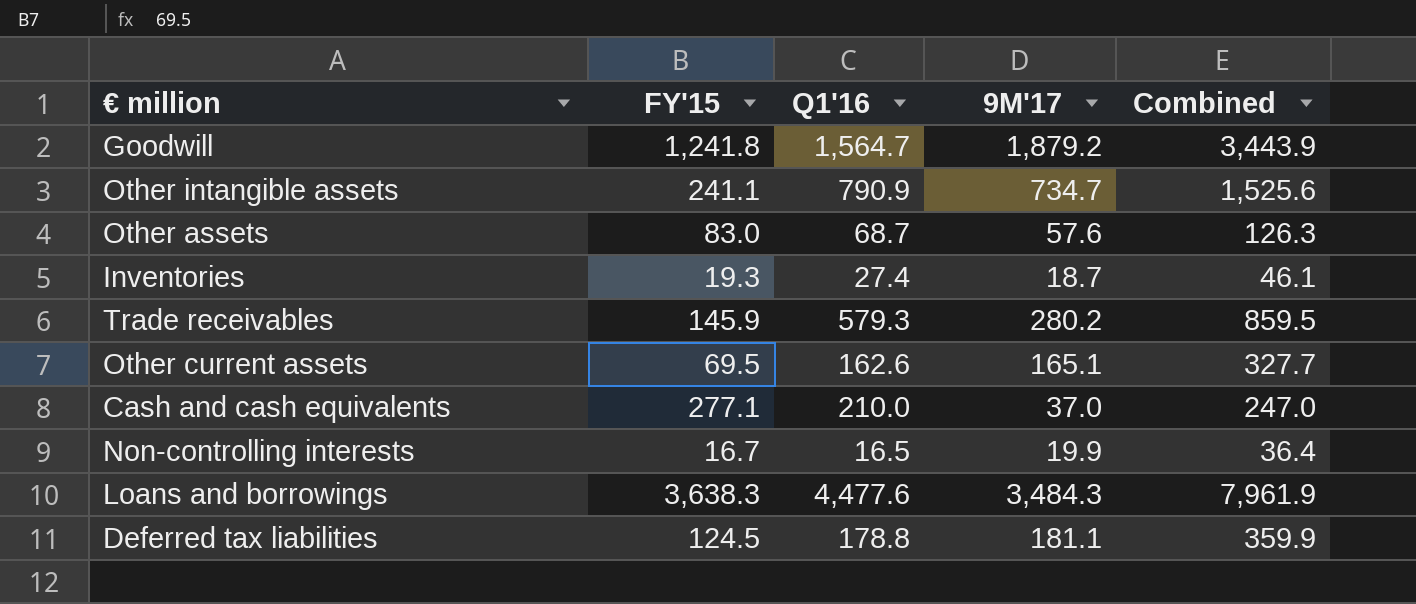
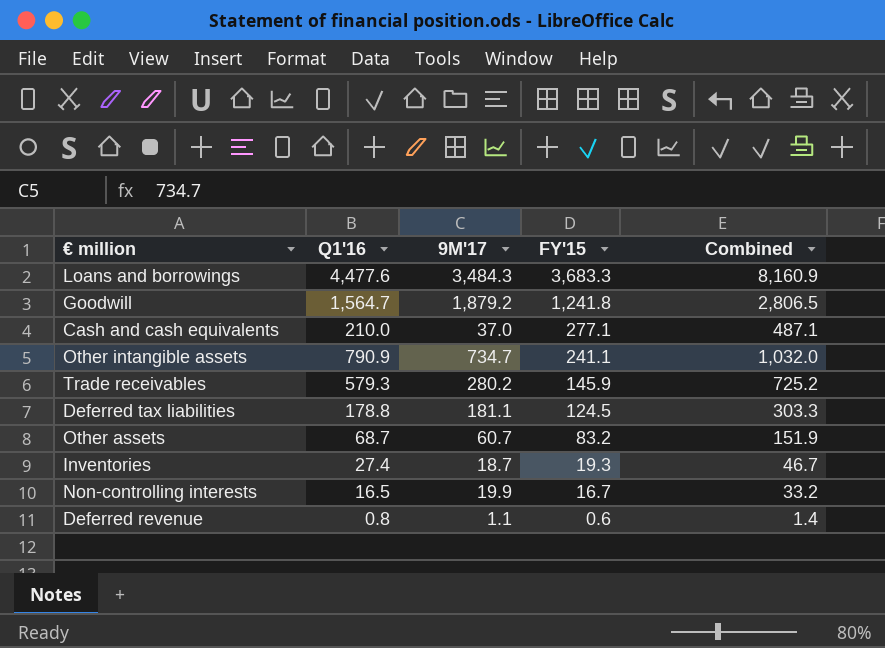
row order: none -> FY'15 descending
column FY'15 | position: 2 -> 4
column Combined | formula: [Q1'16] + [9M'17] -> [Q1'16] + [FY'15]
row Other current assets: 69.5 | 162.6 | 165.1 | 327.7 -> none
Loans and borrowings | FY'15: 3,638.3 -> 3,683.3
Other assets | 9M'17: 57.6 -> 60.7
Other assets | FY'15: 83.0 -> 83.2
row Deferred revenue: none -> 0.8 | 1.1 | 0.6 | 1.4

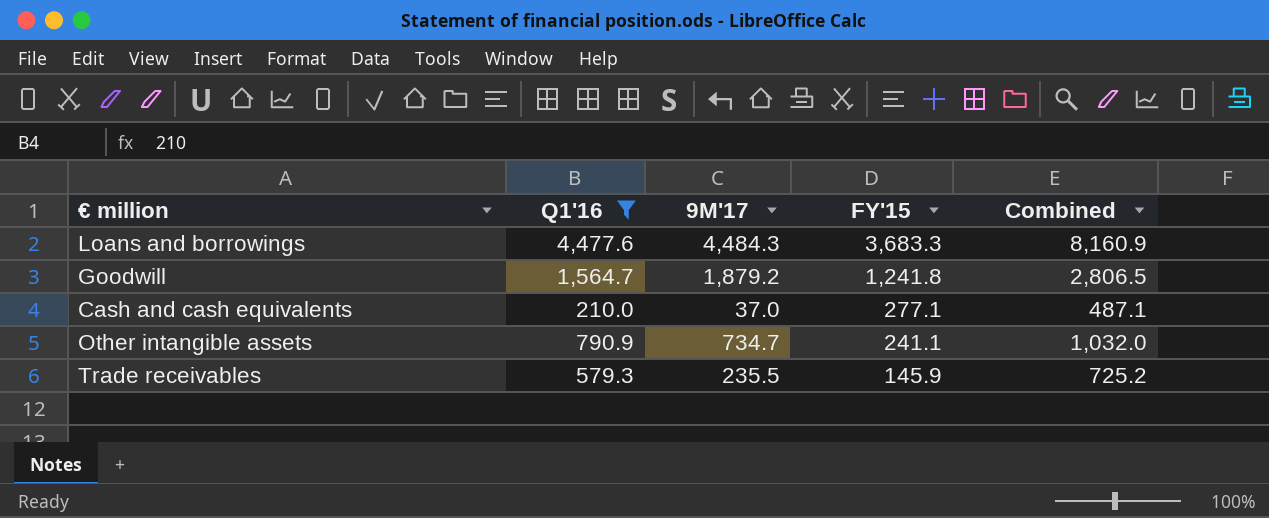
filter: none -> Q1'16 >= 210.0
Loans and borrowings | 9M'17: 3,484.3 -> 4,484.3
Trade receivables | 9M'17: 280.2 -> 235.5

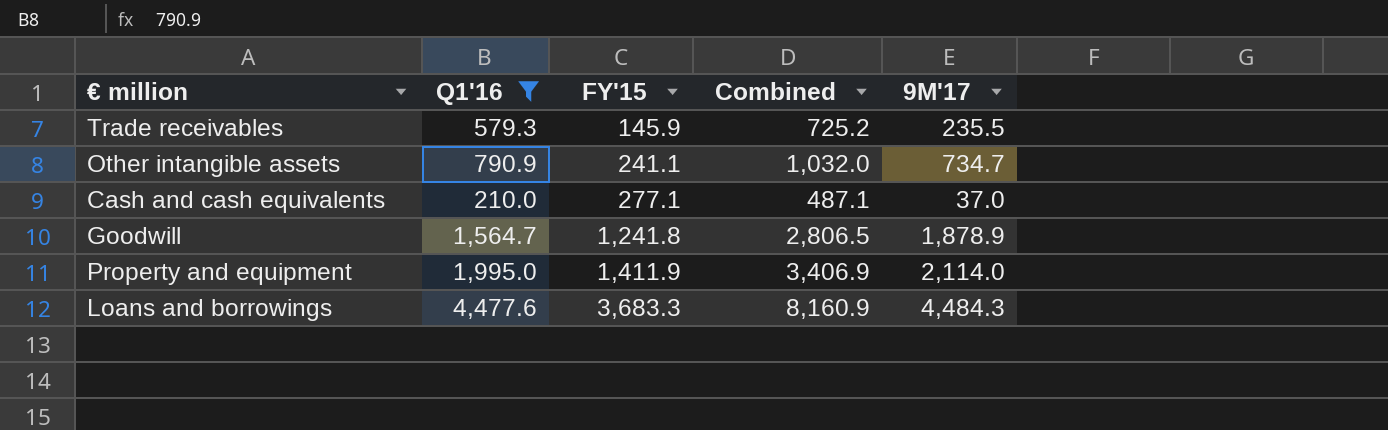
row order: FY'15 descending -> FY'15 ascending
column 9M'17 | position: 3 -> 5
Goodwill | 9M'17: 1,879.2 -> 1,878.9
row Property and equipment: none -> 1,995.0 | 1,411.9 | 3,406.9 | 2,114.0

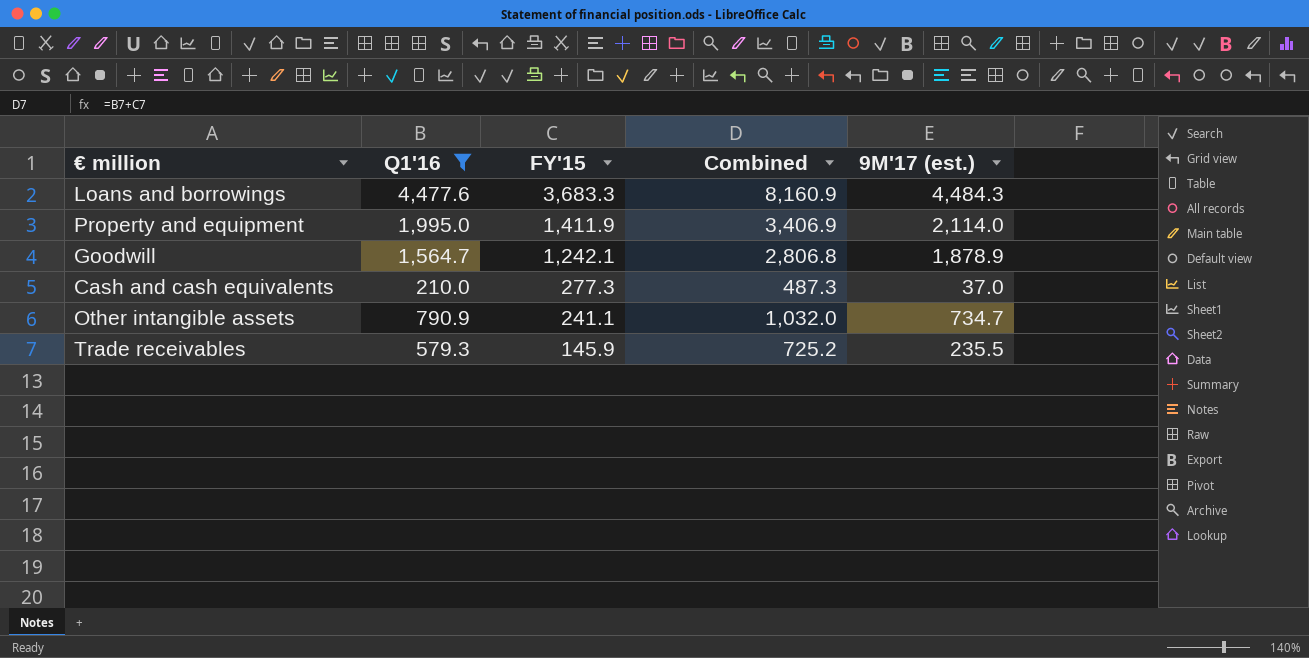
row order: FY'15 ascending -> FY'15 descending
column name: 9M'17 -> 9M'17 (est.)
Goodwill | FY'15: 1,241.8 -> 1,242.1
Goodwill | Combined: 2,806.5 -> 2,806.8
Cash and cash equivalents | FY'15: 277.1 -> 277.3
Cash and cash equivalents | Combined: 487.1 -> 487.3

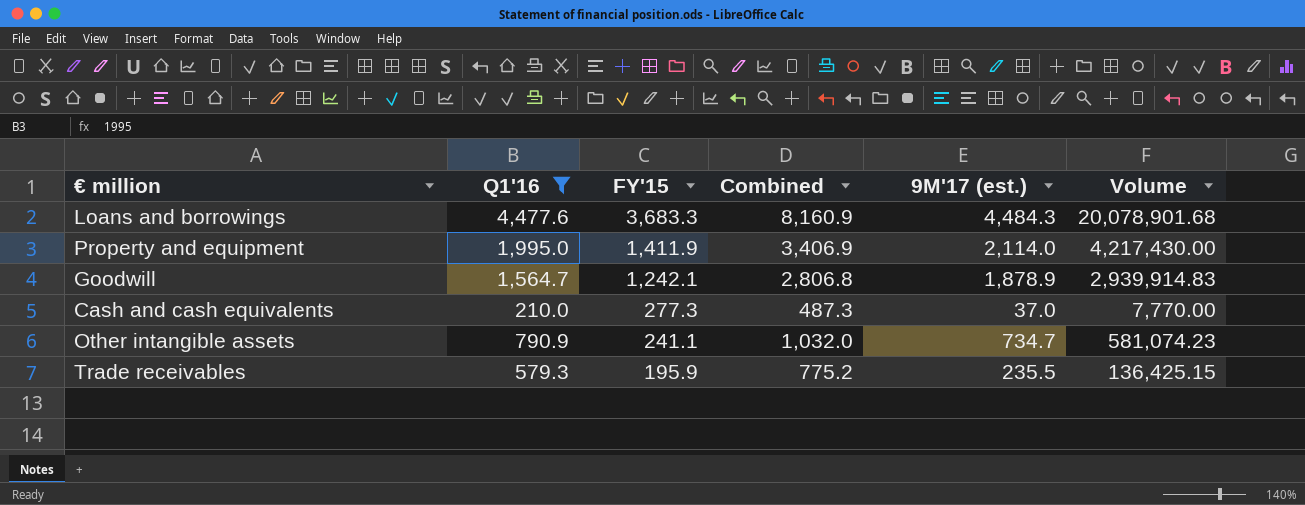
column Volume | formula: none -> [Q1'16] * [9M'17 (est.)]
Trade receivables | FY'15: 145.9 -> 195.9
Trade receivables | Combined: 725.2 -> 775.2

